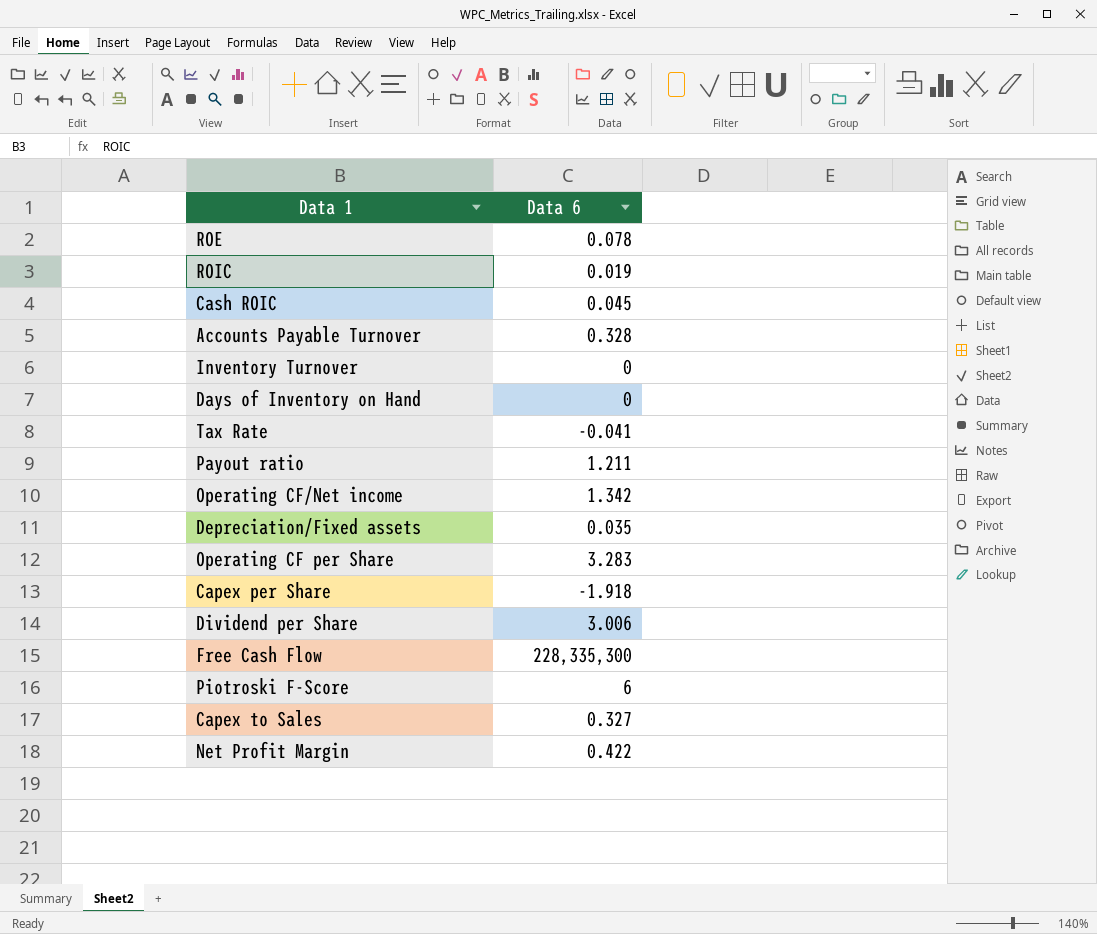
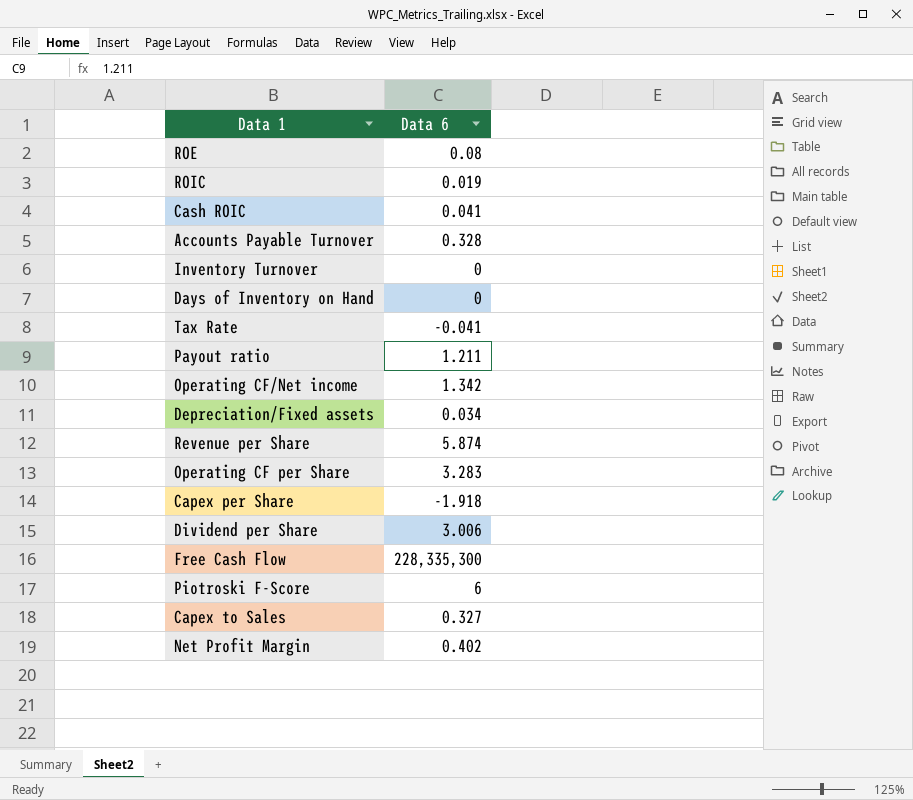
ROE | Data 6: 0.078 -> 0.08
Cash ROIC | Data 6: 0.045 -> 0.041
Depreciation/Fixed assets | Data 6: 0.035 -> 0.034
row Revenue per Share: none -> 5.874
Net Profit Margin | Data 6: 0.422 -> 0.402

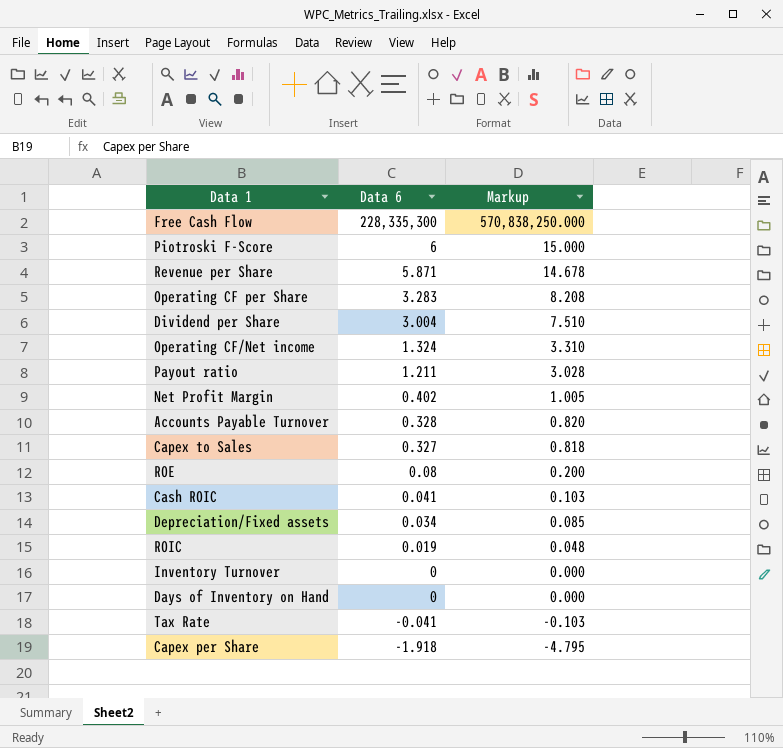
row order: none -> Data 6 descending
column Markup | formula: none -> [Data 6] * 2.5
Revenue per Share | Data 6: 5.874 -> 5.871
Dividend per Share | Data 6: 3.006 -> 3.004
Operating CF/Net income | Data 6: 1.342 -> 1.324

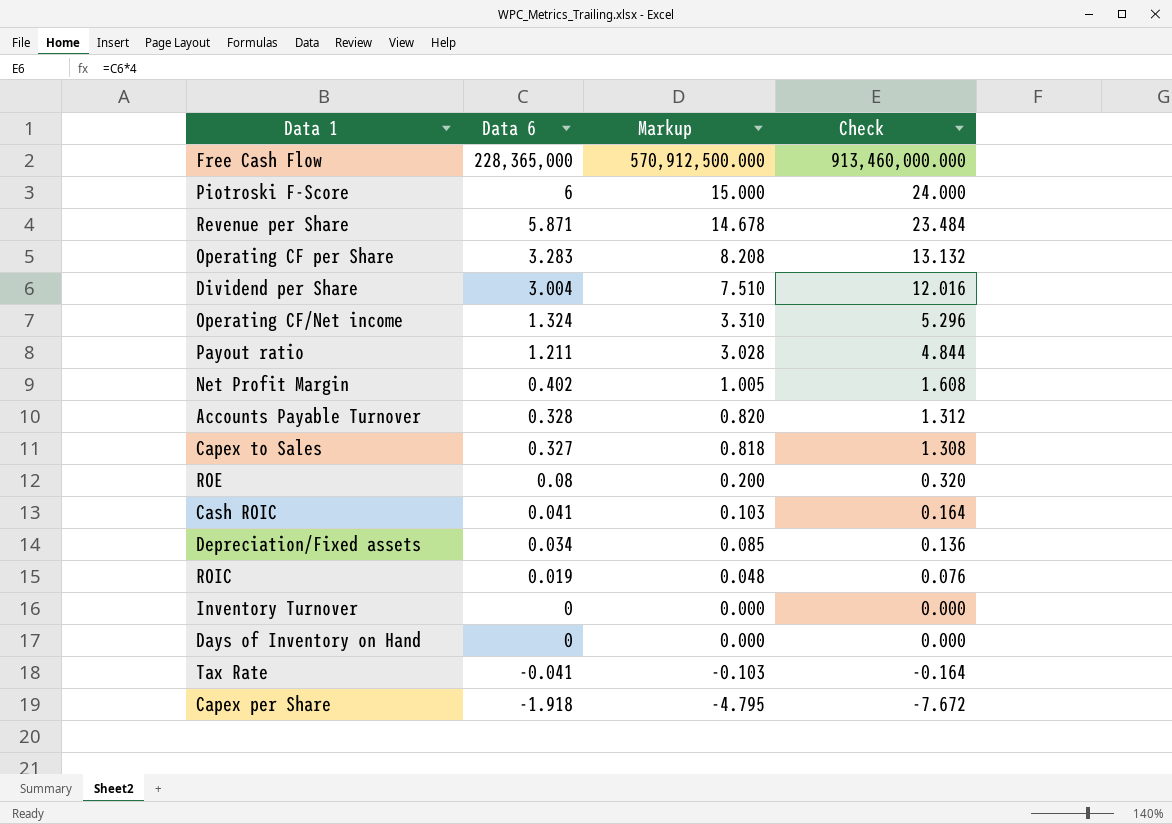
column Check | formula: none -> [Data 6] * 4
Free Cash Flow | Data 6: 228,335,300 -> 228,365,000
Free Cash Flow | Markup: 570,838,250.000 -> 570,912,500.000

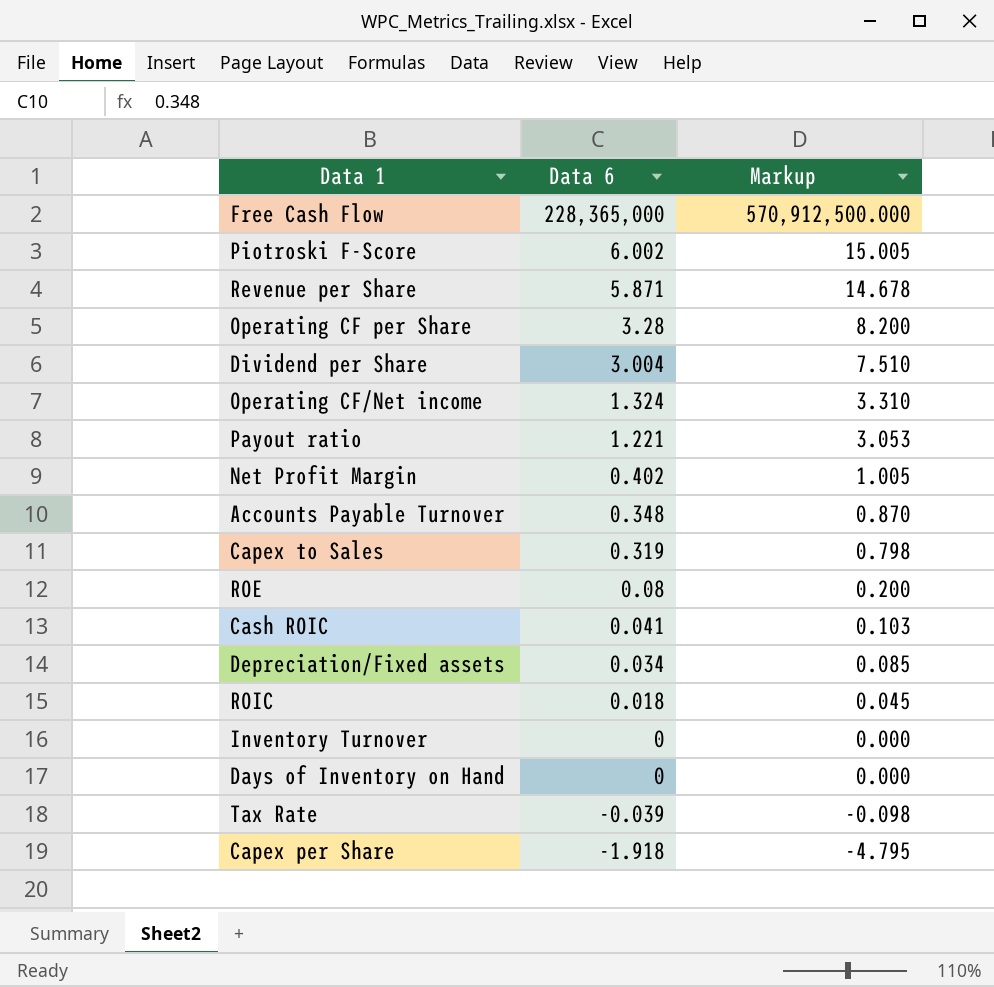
column Check | formula: [Data 6] * 4 -> none
Piotroski F-Score | Data 6: 6 -> 6.002
Piotroski F-Score | Markup: 15.000 -> 15.005
Operating CF per Share | Data 6: 3.283 -> 3.28
Operating CF per Share | Markup: 8.208 -> 8.200
Payout ratio | Data 6: 1.211 -> 1.221
Payout ratio | Markup: 3.028 -> 3.053
Accounts Payable Turnover | Data 6: 0.328 -> 0.348
Accounts Payable Turnover | Markup: 0.820 -> 0.870
Capex to Sales | Data 6: 0.327 -> 0.319
Capex to Sales | Markup: 0.818 -> 0.798
ROIC | Data 6: 0.019 -> 0.018
ROIC | Markup: 0.048 -> 0.045
Tax Rate | Data 6: -0.041 -> -0.039
Tax Rate | Markup: -0.103 -> -0.098

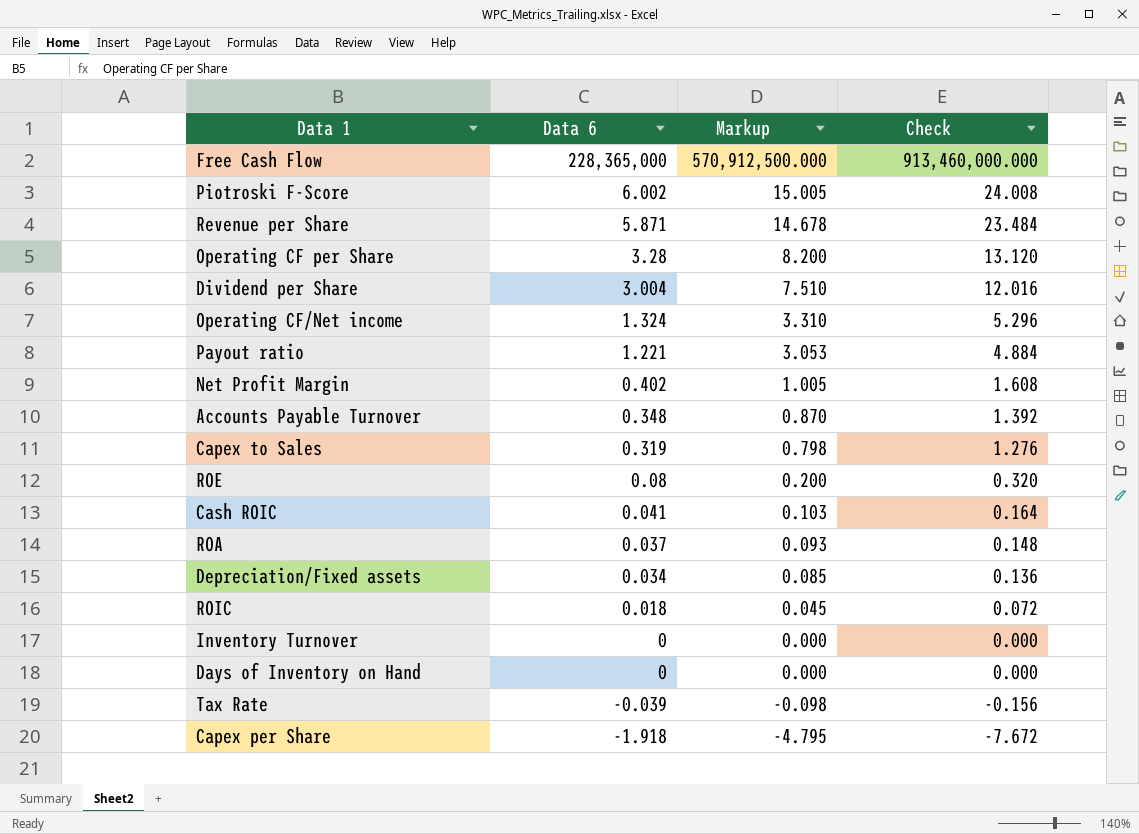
column Check | formula: none -> [Data 6] * 4
row ROA: none -> 0.037 | 0.093 | 0.148

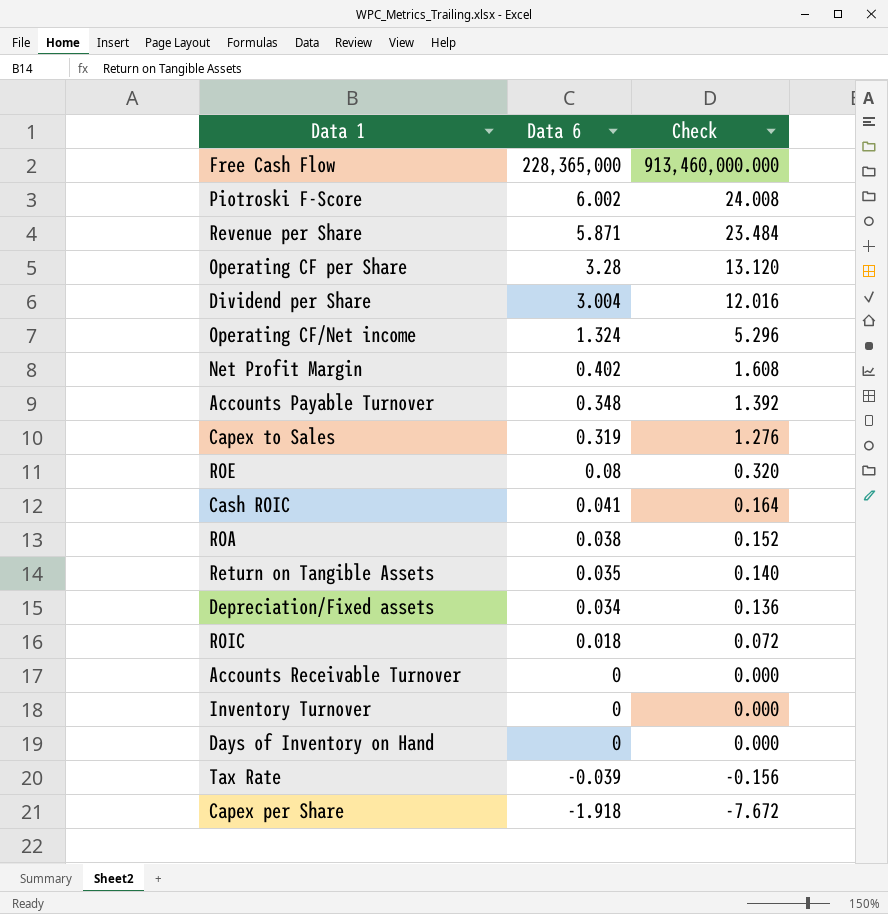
column Markup | formula: [Data 6] * 2.5 -> none
row Payout ratio: 1.221 | 3.053 | 4.884 -> none
ROA | Data 6: 0.037 -> 0.038
ROA | Check: 0.148 -> 0.152
row Return on Tangible Assets: none -> 0.035 | 0.140
row Accounts Receivable Turnover: none -> 0 | 0.000

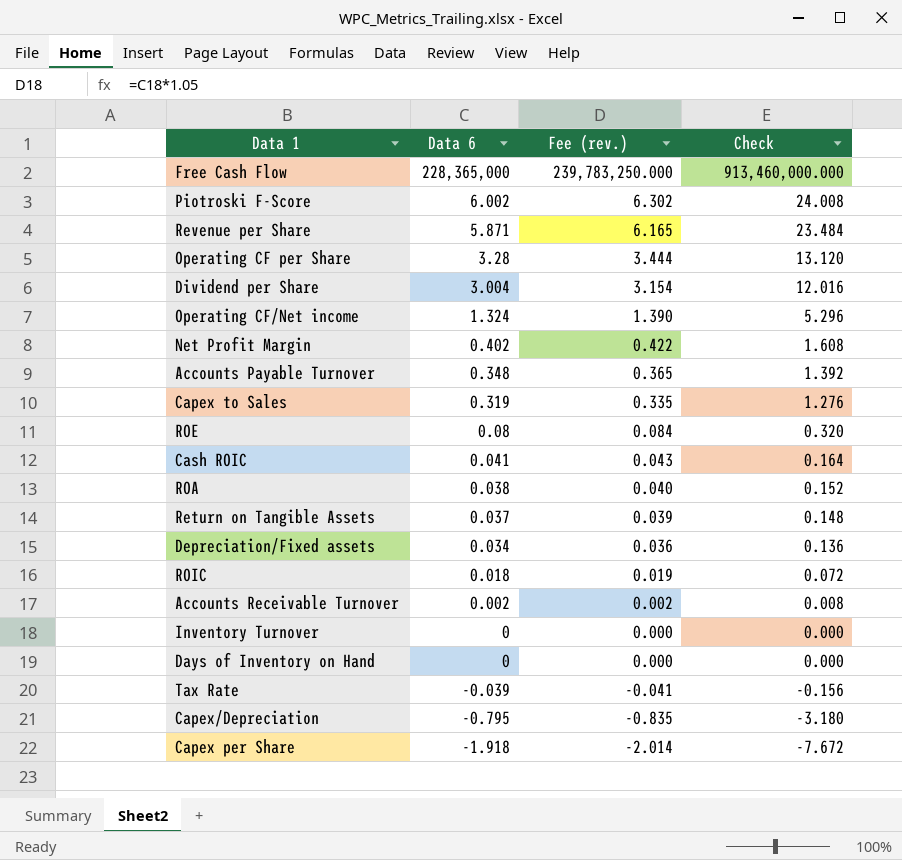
column Fee (rev.) | formula: none -> [Data 6] * 1.05
Return on Tangible Assets | Data 6: 0.035 -> 0.037
Return on Tangible Assets | Check: 0.140 -> 0.148
Accounts Receivable Turnover | Data 6: 0 -> 0.002
Accounts Receivable Turnover | Check: 0.000 -> 0.008
row Capex/Depreciation: none -> -0.795 | -0.835 | -3.180

